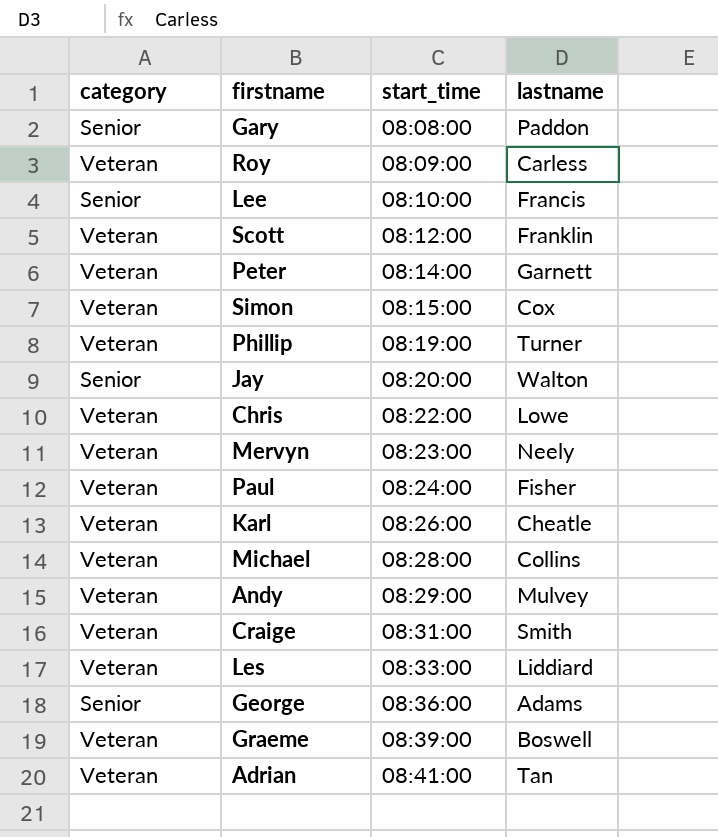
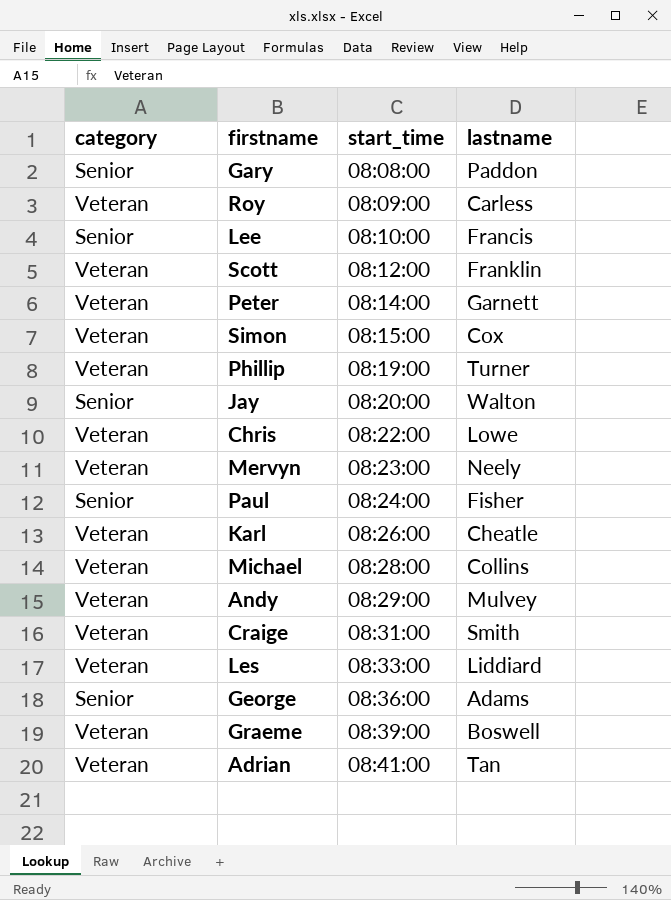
Paul | category: Veteran -> Senior

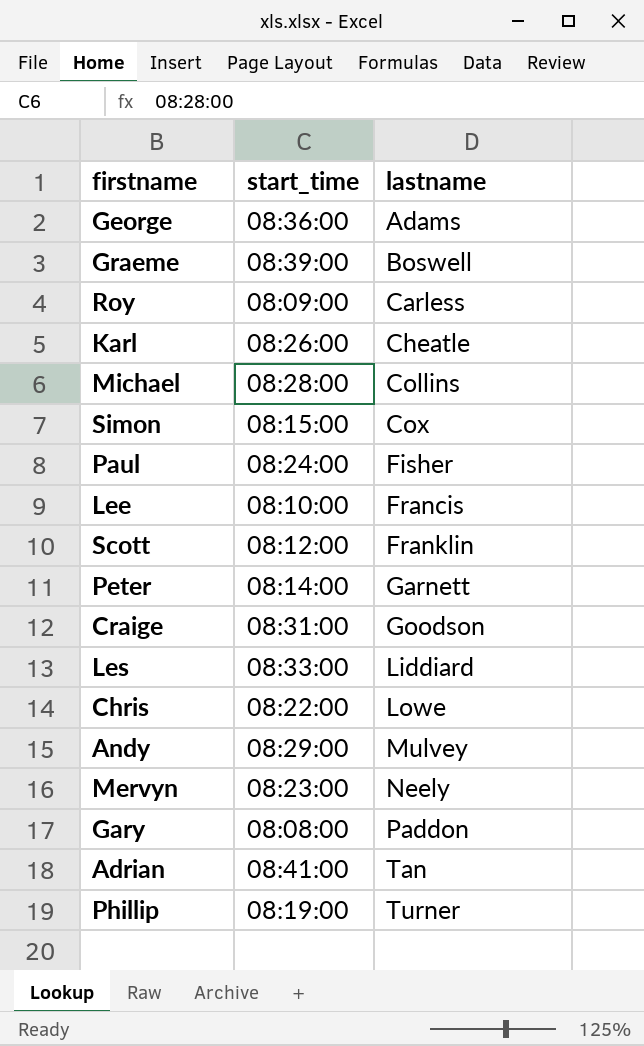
row order: start_time ascending -> lastname ascending
column category | position: 1 -> none
row Jay: Senior | 08:20:00 | Walton -> none
Craige | lastname: Smith -> Goodson

